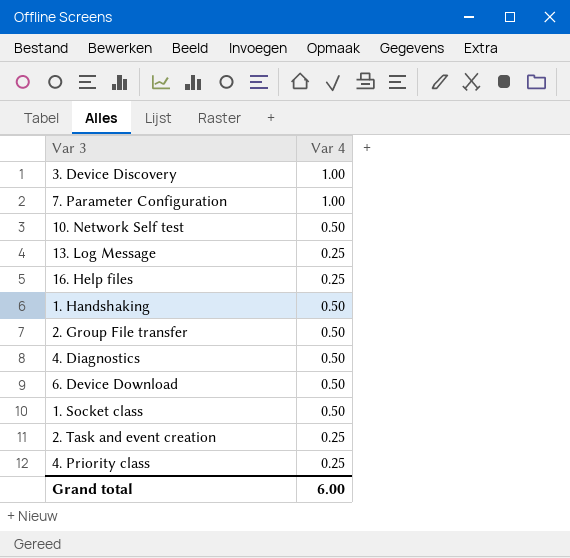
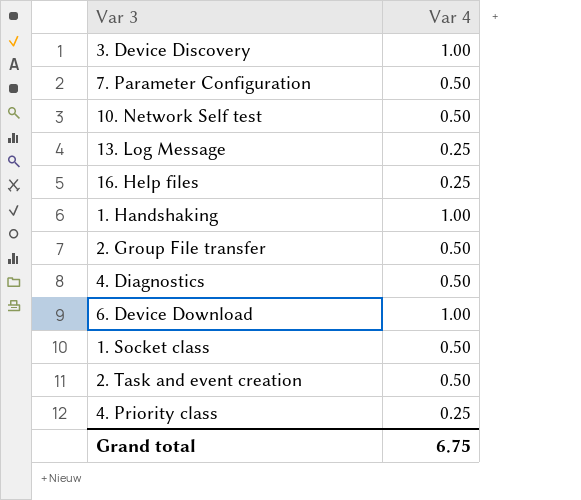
7. Parameter Configuration | Var 4: 1.00 -> 0.50
1. Handshaking | Var 4: 0.50 -> 1.00
6. Device Download | Var 4: 0.50 -> 1.00
2. Task and event creation | Var 4: 0.25 -> 0.50
Grand total | Var 4: 6.00 -> 6.75

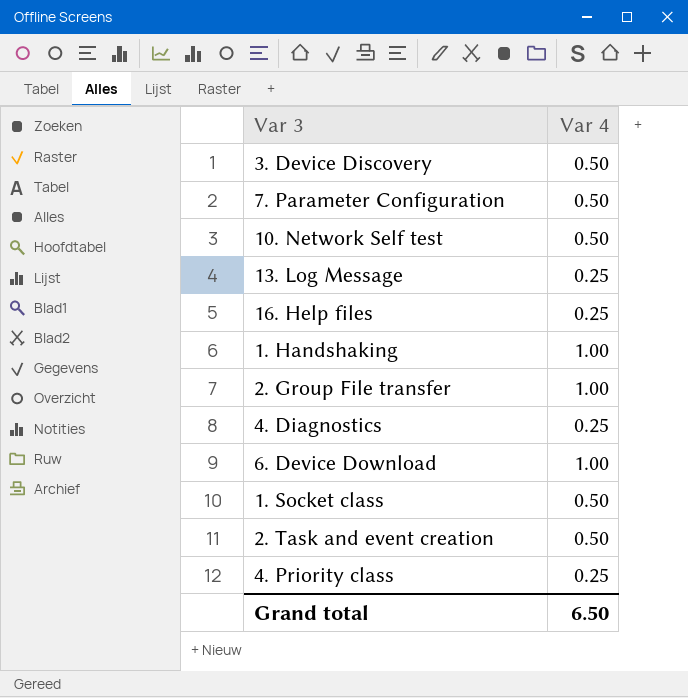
3. Device Discovery | Var 4: 1.00 -> 0.50
2. Group File transfer | Var 4: 0.50 -> 1.00
4. Diagnostics | Var 4: 0.50 -> 0.25
Grand total | Var 4: 6.75 -> 6.50

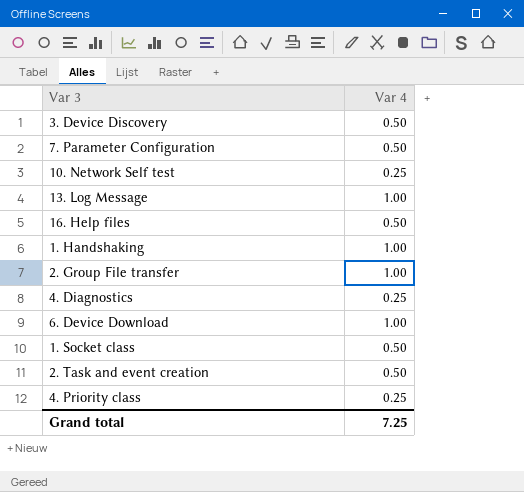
10. Network Self test | Var 4: 0.50 -> 0.25
13. Log Message | Var 4: 0.25 -> 1.00
16. Help files | Var 4: 0.25 -> 0.50
Grand total | Var 4: 6.50 -> 7.25

